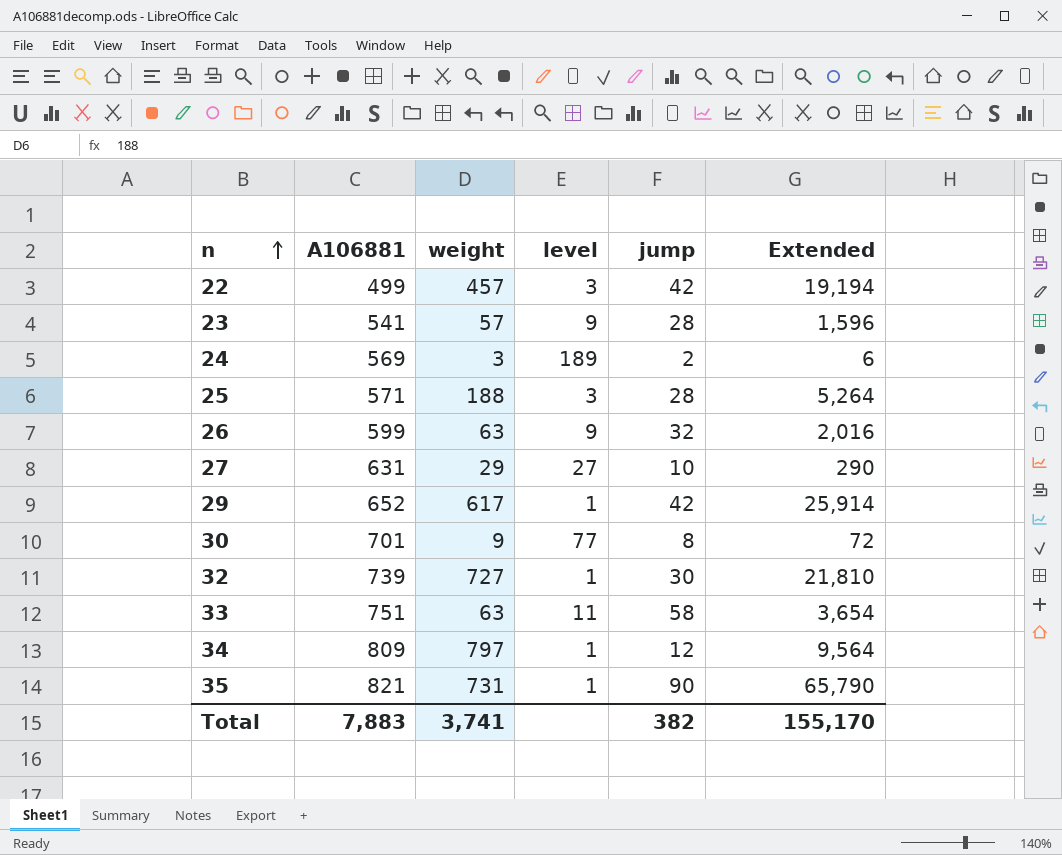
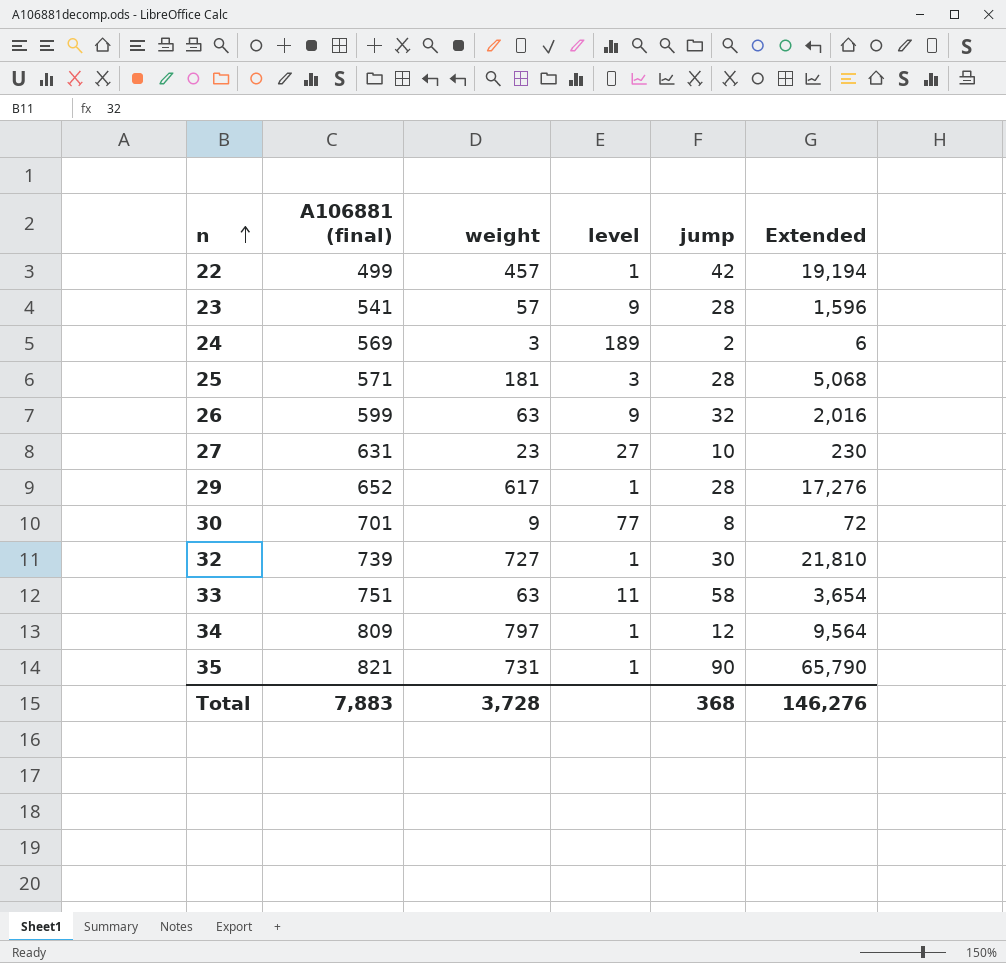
column name: A106881 -> A106881 (final)
22 | level: 3 -> 1
25 | weight: 188 -> 181
25 | Extended: 5,264 -> 5,068
27 | weight: 29 -> 23
27 | Extended: 290 -> 230
29 | jump: 42 -> 28
29 | Extended: 25,914 -> 17,276
Total | weight: 3,741 -> 3,728
Total | jump: 382 -> 368
Total | Extended: 155,170 -> 146,276

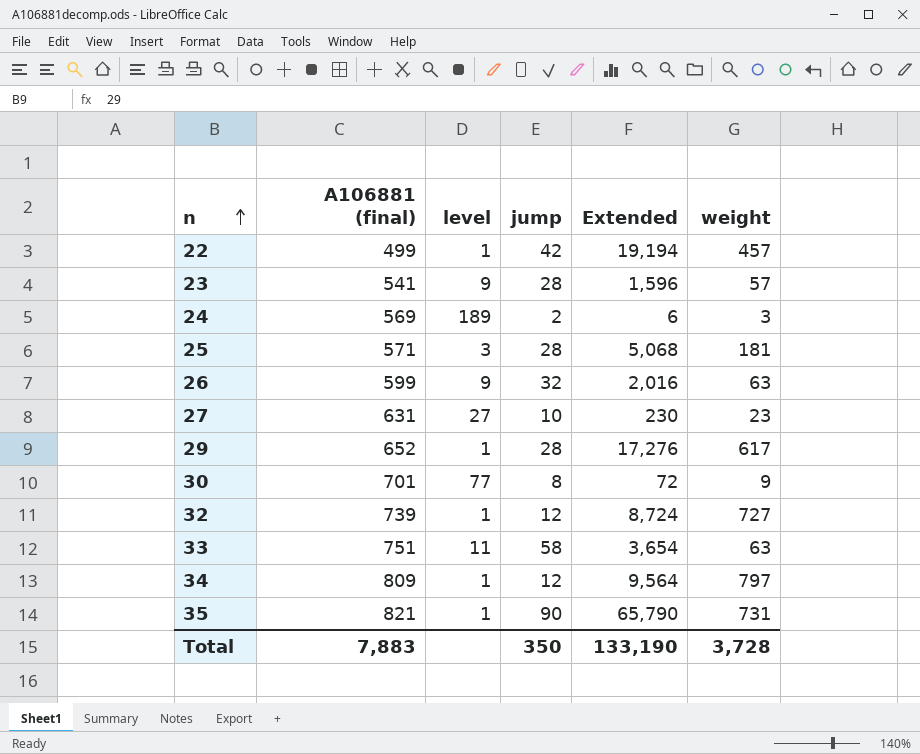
column weight | position: 3 -> 6
32 | jump: 30 -> 12
32 | Extended: 21,810 -> 8,724
Total | jump: 368 -> 350
Total | Extended: 146,276 -> 133,190

